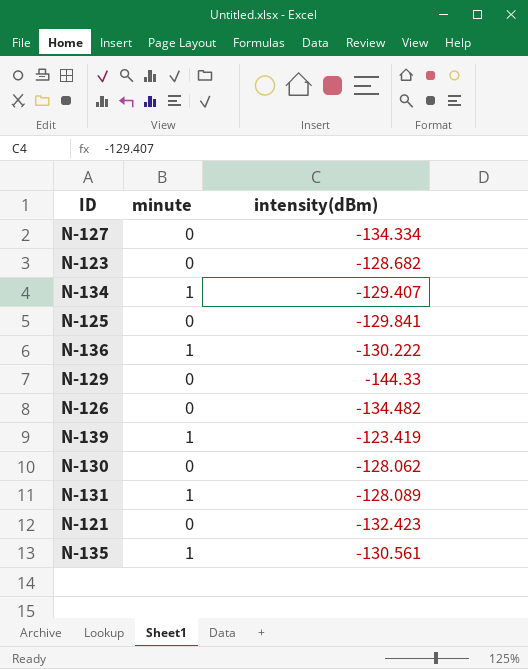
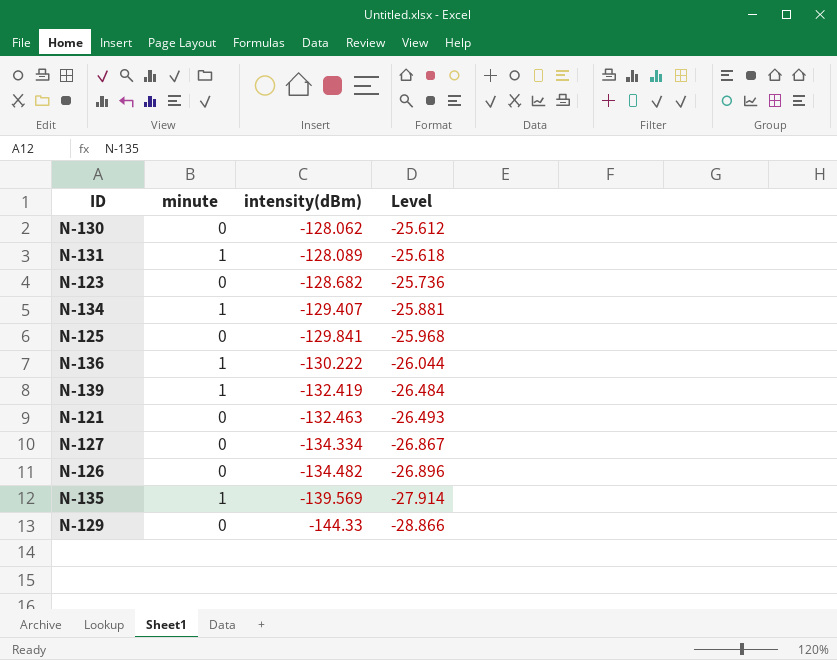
row order: none -> intensity(dBm) descending
column Level | formula: none -> [intensity(dBm)] * 0.2
N-139 | intensity(dBm): -123.419 -> -132.419
N-121 | intensity(dBm): -132.423 -> -132.463
N-135 | intensity(dBm): -130.561 -> -139.569

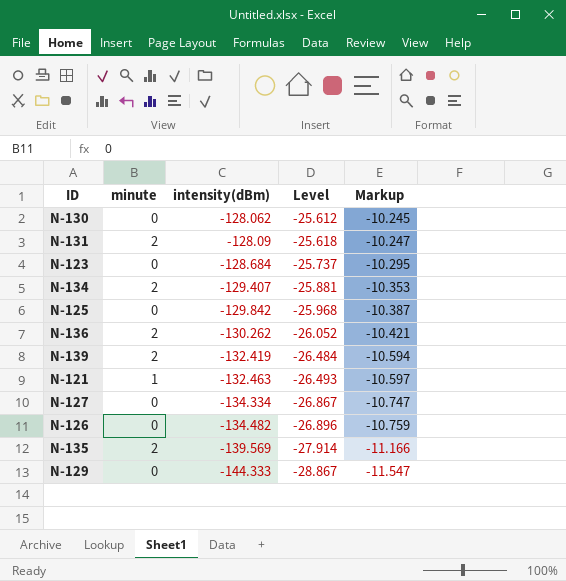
column Markup | formula: none -> [intensity(dBm)] * 0.08
N-131 | minute: 1 -> 2
N-131 | intensity(dBm): -128.089 -> -128.09
N-123 | intensity(dBm): -128.682 -> -128.684
N-123 | Level: -25.736 -> -25.737
N-134 | minute: 1 -> 2
N-125 | intensity(dBm): -129.841 -> -129.842
N-136 | minute: 1 -> 2
N-136 | intensity(dBm): -130.222 -> -130.262
N-136 | Level: -26.044 -> -26.052
N-139 | minute: 1 -> 2
N-121 | minute: 0 -> 1
N-135 | minute: 1 -> 2
N-129 | intensity(dBm): -144.33 -> -144.333
N-129 | Level: -28.866 -> -28.867

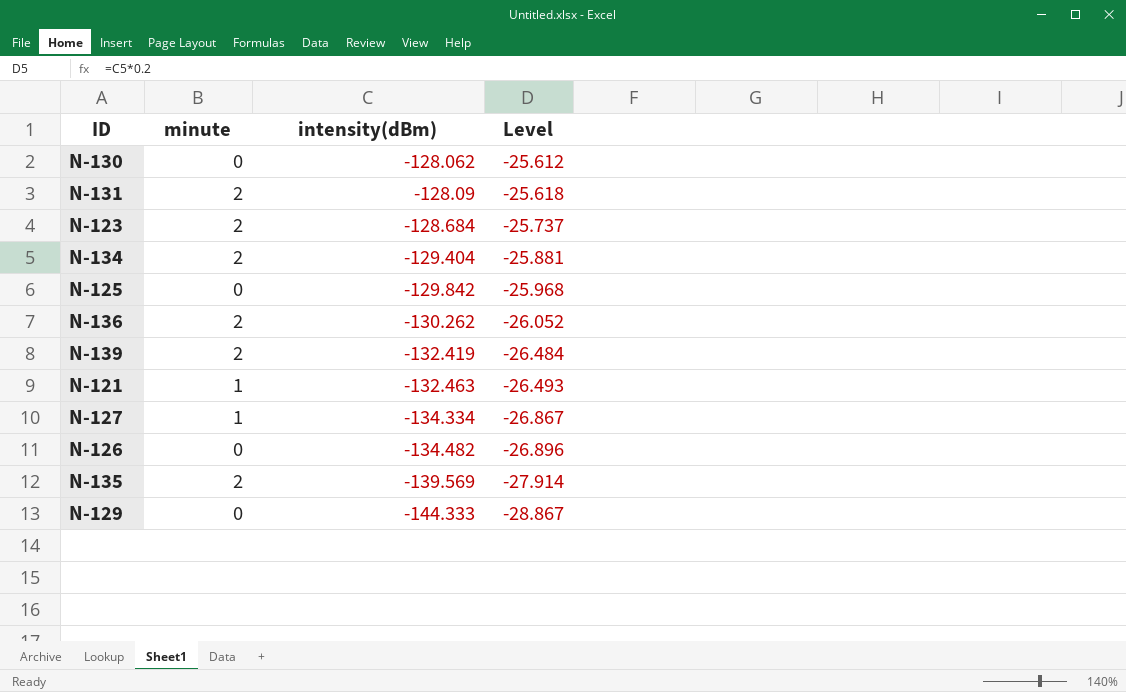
column Markup | formula: [intensity(dBm)] * 0.08 -> none
N-123 | minute: 0 -> 2
N-134 | intensity(dBm): -129.407 -> -129.404
N-127 | minute: 0 -> 1

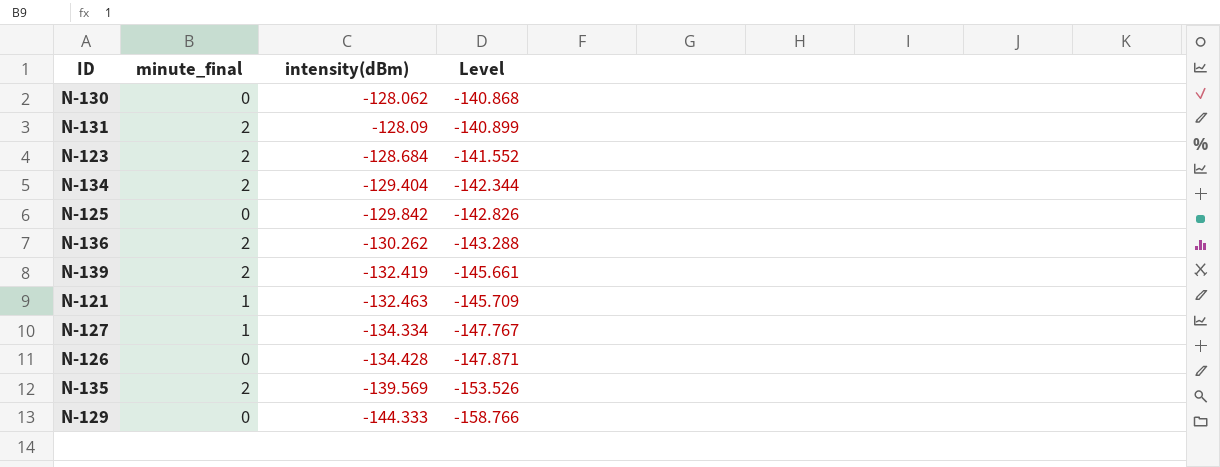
column name: minute -> minute_final
column Level | formula: [intensity(dBm)] * 0.2 -> [intensity(dBm)] * 1.1
N-126 | intensity(dBm): -134.482 -> -134.428

